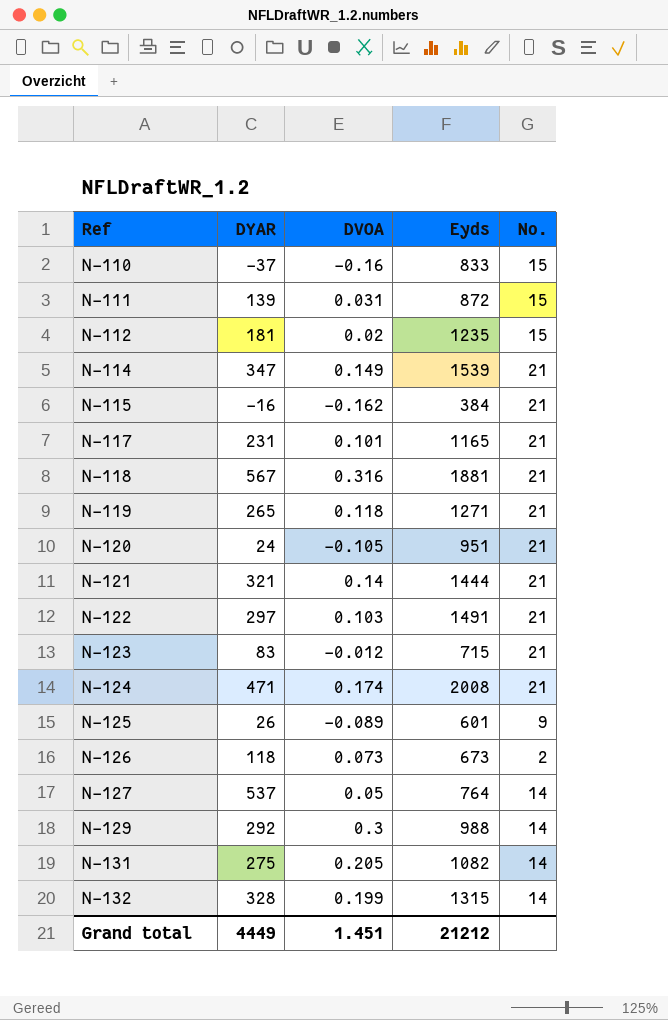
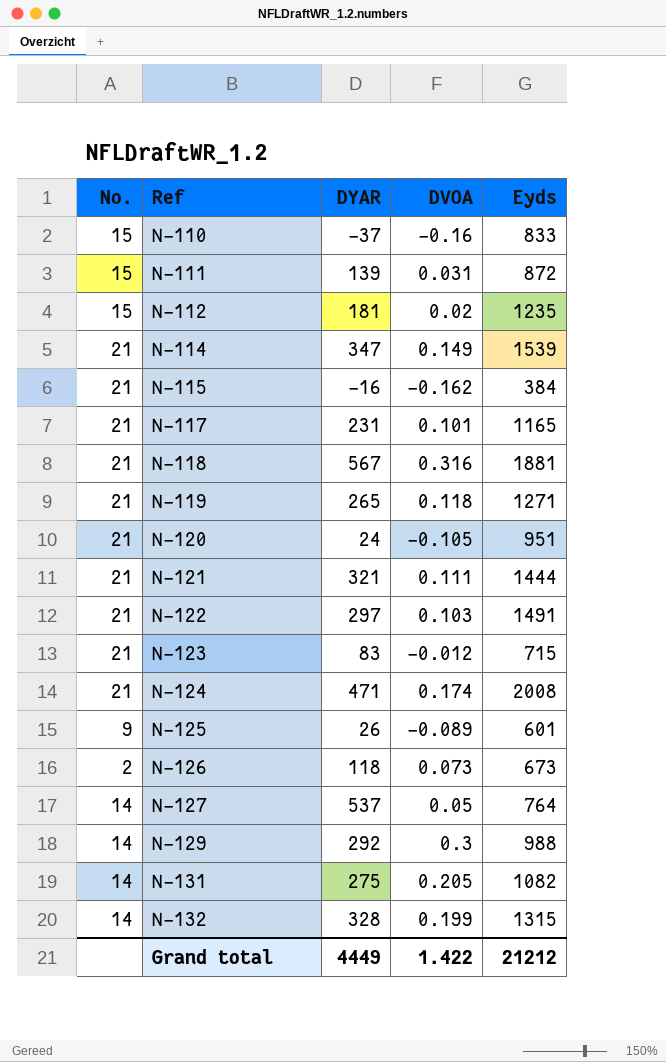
column No. | position: 5 -> 1
N-121 | DVOA: 0.14 -> 0.111
Grand total | DVOA: 1.451 -> 1.422

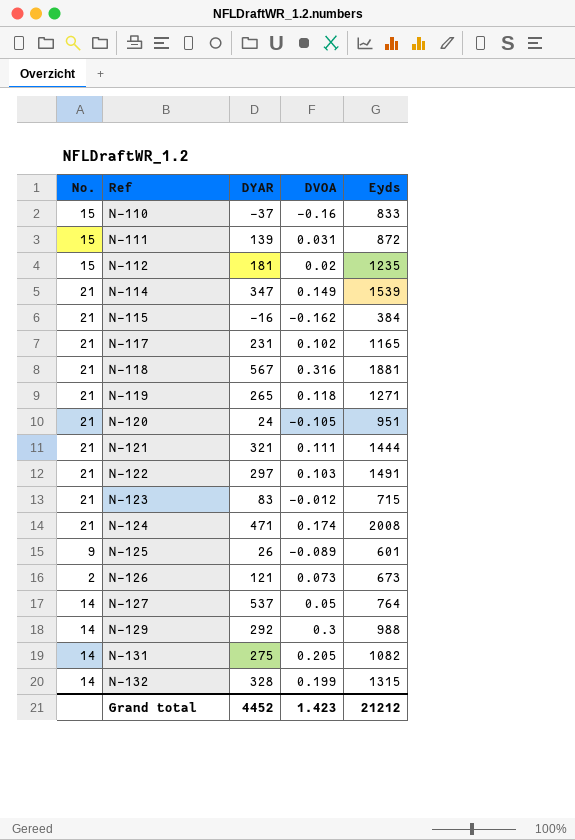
N-117 | DVOA: 0.101 -> 0.102
N-126 | DYAR: 118 -> 121
Grand total | DYAR: 4449 -> 4452
Grand total | DVOA: 1.422 -> 1.423

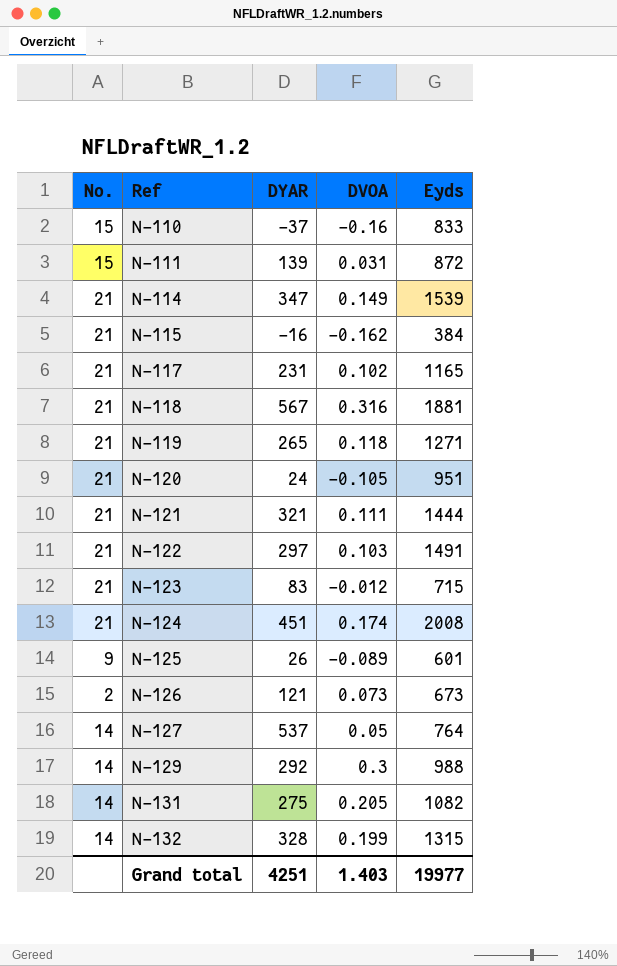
row N-112: 15 | 181 | 0.02 | 1235 -> none
N-124 | DYAR: 471 -> 451
Grand total | DYAR: 4452 -> 4251
Grand total | DVOA: 1.423 -> 1.403
Grand total | Eyds: 21212 -> 19977

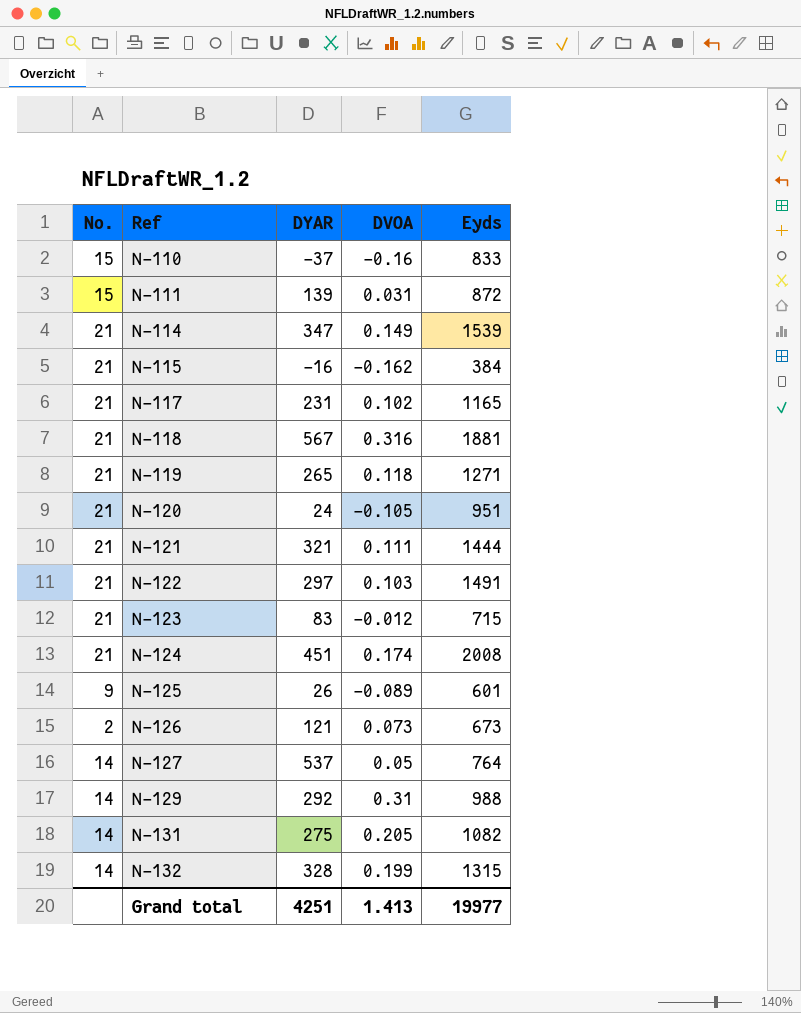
N-129 | DVOA: 0.3 -> 0.31
Grand total | DVOA: 1.403 -> 1.413

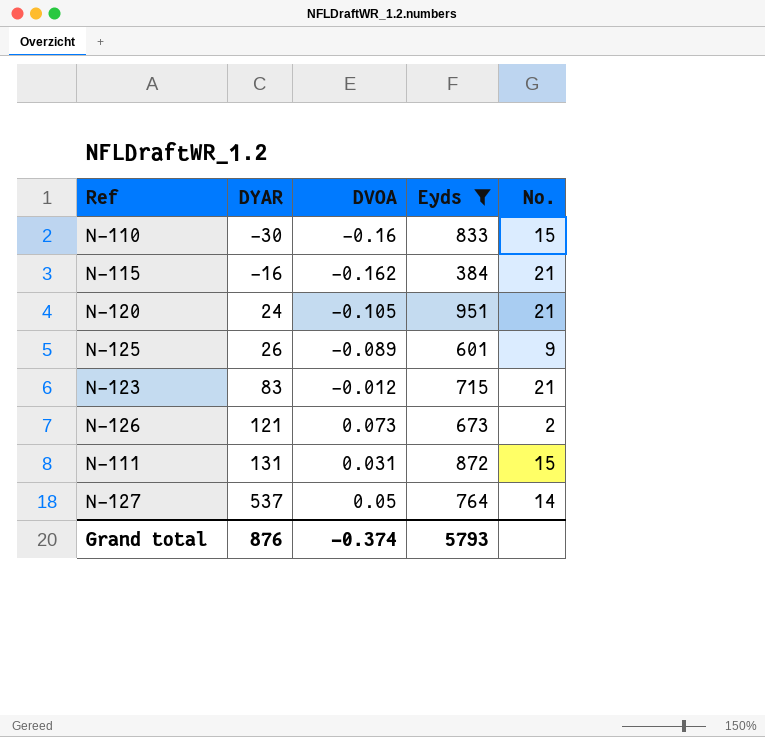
filter: none -> Eyds <= 951
row order: Ref ascending -> DYAR ascending
column No. | position: 1 -> 5
N-110 | DYAR: -37 -> -30
N-111 | DYAR: 139 -> 131
Grand total | DYAR: 4251 -> 876
Grand total | DVOA: 1.413 -> -0.374
Grand total | Eyds: 19977 -> 5793

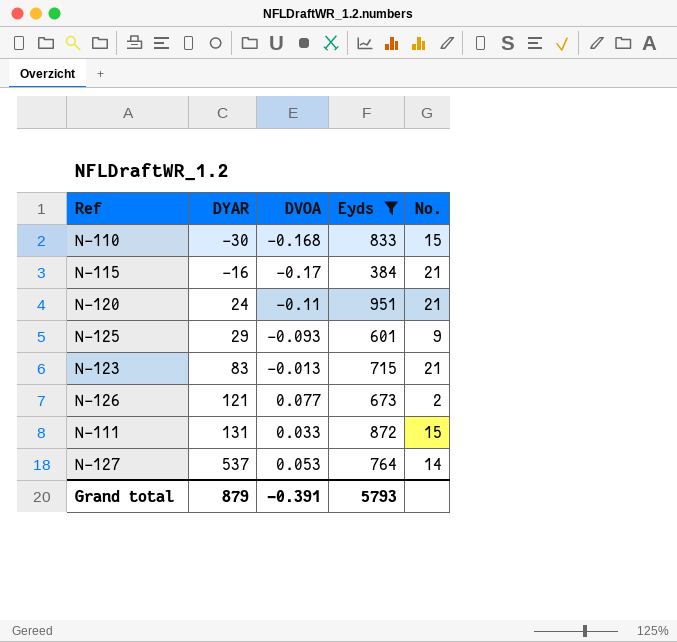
N-110 | DVOA: -0.16 -> -0.168
N-115 | DVOA: -0.162 -> -0.17
N-120 | DVOA: -0.105 -> -0.11
N-125 | DYAR: 26 -> 29
N-125 | DVOA: -0.089 -> -0.093
N-123 | DVOA: -0.012 -> -0.013
N-126 | DVOA: 0.073 -> 0.077
N-111 | DVOA: 0.031 -> 0.033
N-127 | DVOA: 0.05 -> 0.053
Grand total | DYAR: 876 -> 879
Grand total | DVOA: -0.374 -> -0.391

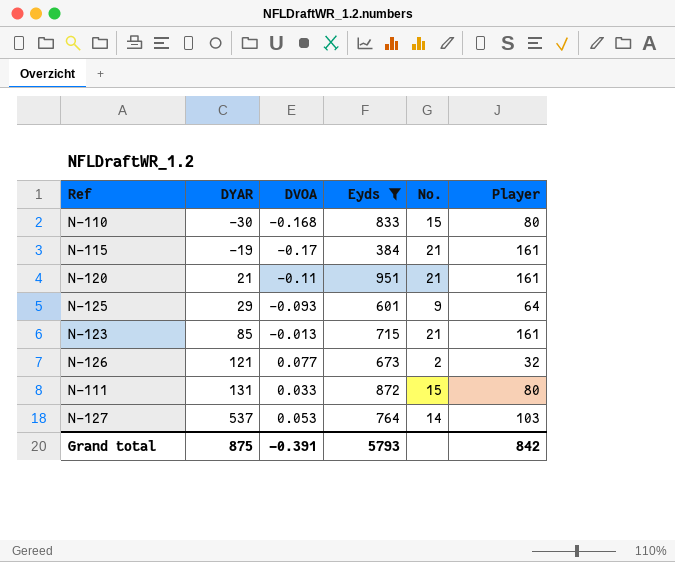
column Player | position: none -> 6
N-115 | DYAR: -16 -> -19
N-120 | DYAR: 24 -> 21
N-123 | DYAR: 83 -> 85
Grand total | DYAR: 879 -> 875

